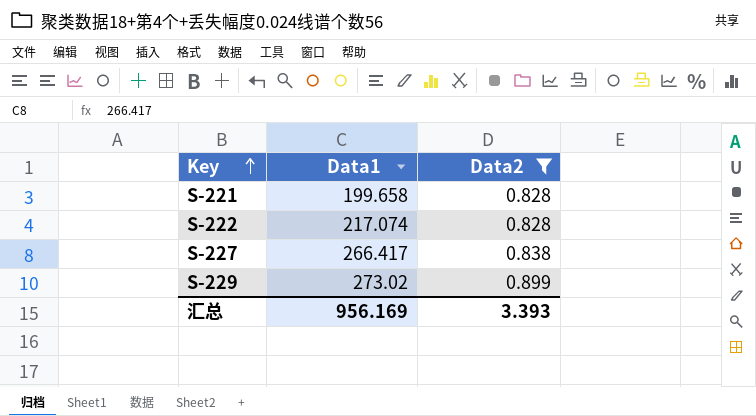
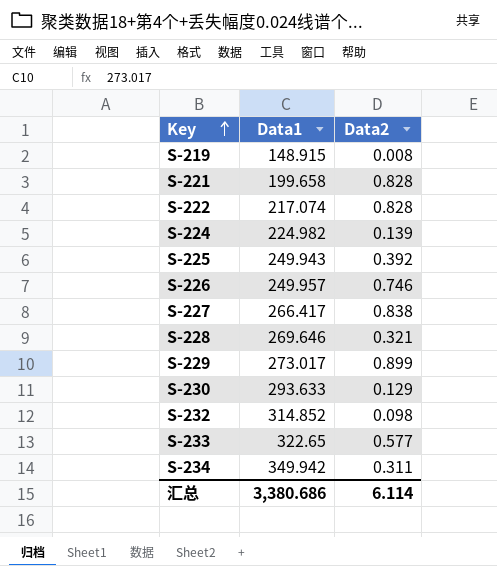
filter: Data2 >= 0.828 -> none
S-229 | Data1: 273.02 -> 273.017
汇总 | Data1: 956.169 -> 3,380.686
汇总 | Data2: 3.393 -> 6.114

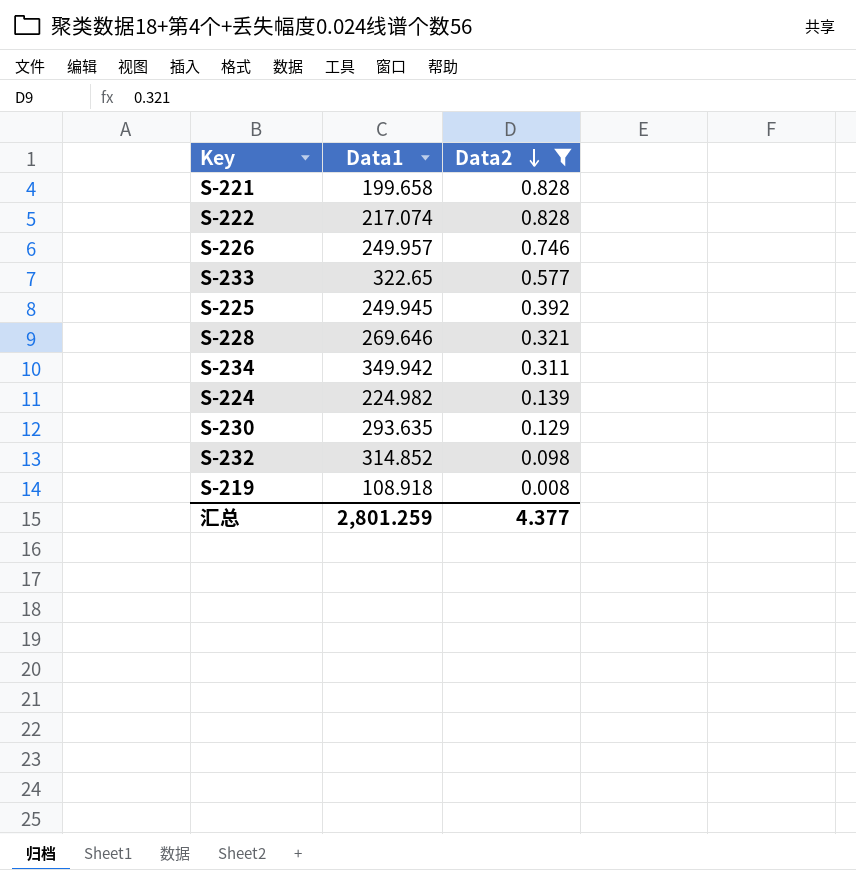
filter: none -> Data2 <= 0.828
row order: Key ascending -> Data2 descending
S-225 | Data1: 249.943 -> 249.945
S-230 | Data1: 293.633 -> 293.635
S-219 | Data1: 148.915 -> 108.918
汇总 | Data1: 3,380.686 -> 2,801.259
汇总 | Data2: 6.114 -> 4.377

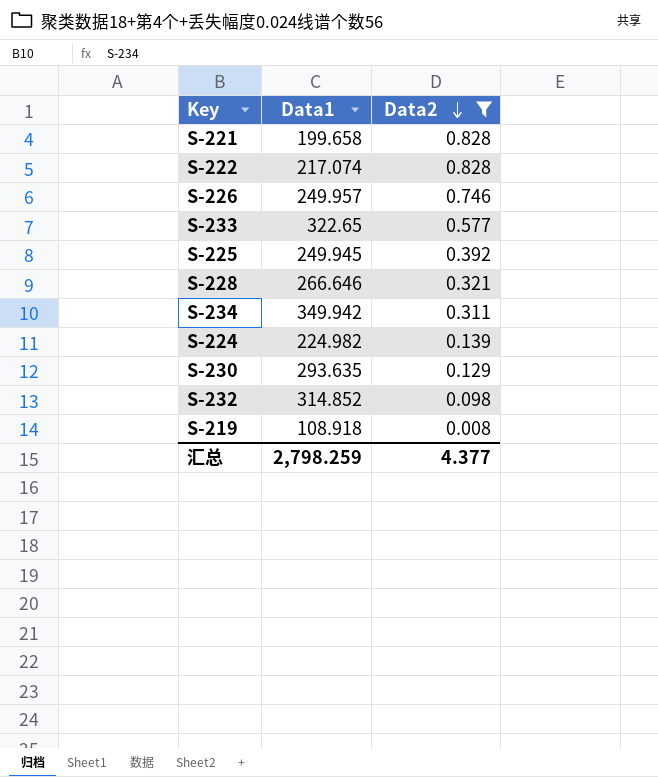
S-228 | Data1: 269.646 -> 266.646
汇总 | Data1: 2,801.259 -> 2,798.259

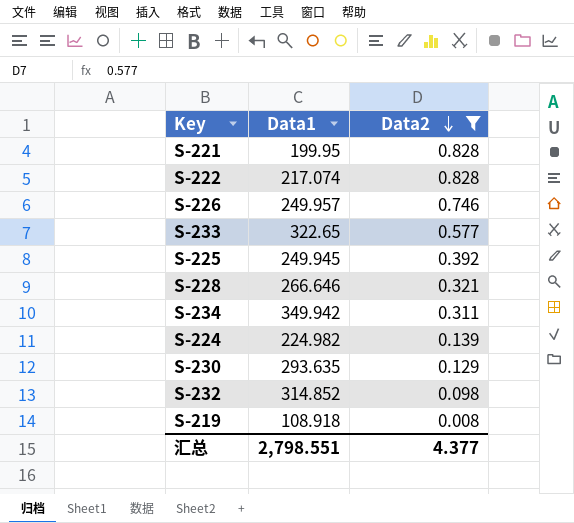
S-221 | Data1: 199.658 -> 199.95
汇总 | Data1: 2,798.259 -> 2,798.551

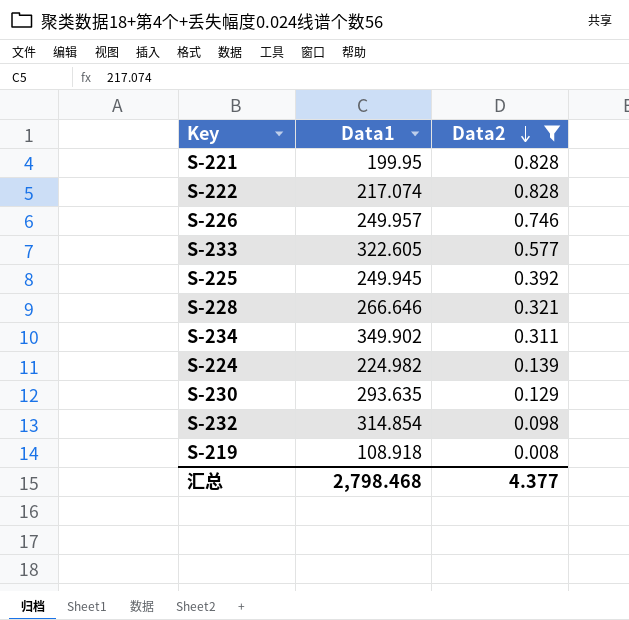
S-233 | Data1: 322.65 -> 322.605
S-234 | Data1: 349.942 -> 349.902
S-232 | Data1: 314.852 -> 314.854
汇总 | Data1: 2,798.551 -> 2,798.468

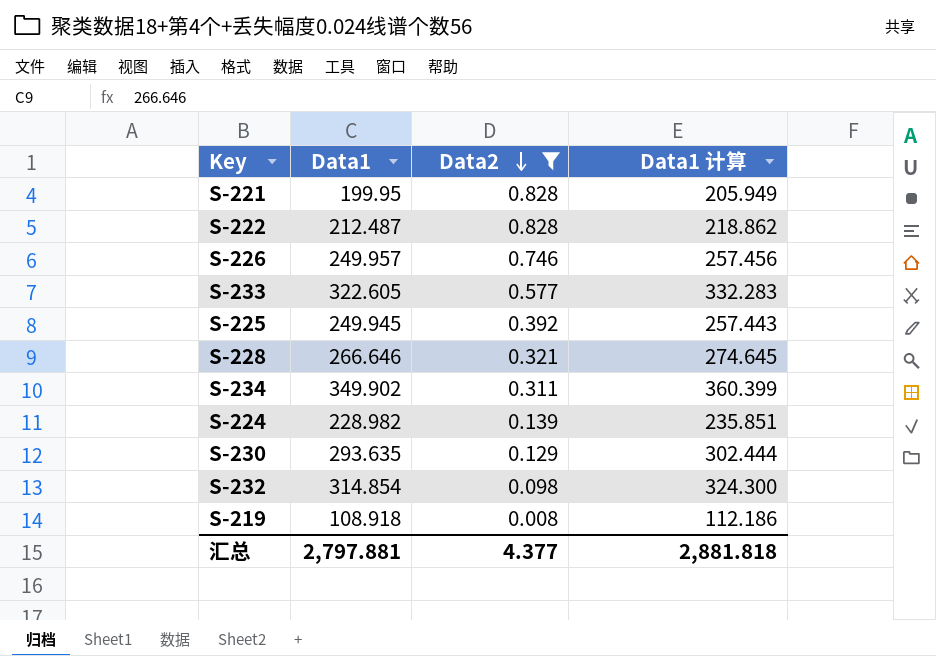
column Data1 计算 | formula: none -> [Data1] * 1.03
S-222 | Data1: 217.074 -> 212.487
S-224 | Data1: 224.982 -> 228.982
汇总 | Data1: 2,798.468 -> 2,797.881

